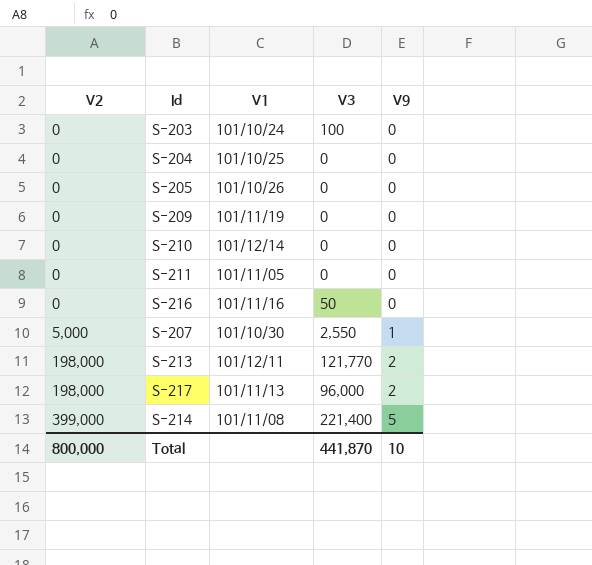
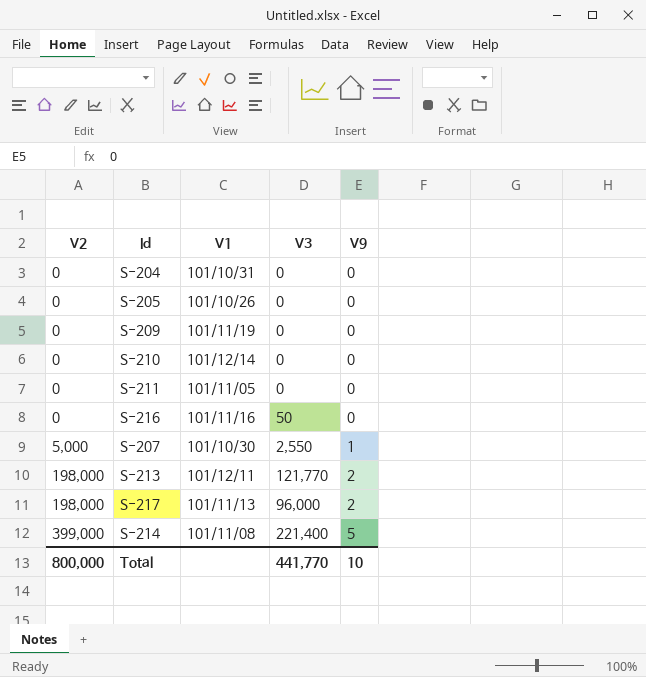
row S-203: 0 | 101/10/24 | 100 | 0 -> none
S-204 | V1: 101/10/25 -> 101/10/31
Total | V3: 441,870 -> 441,770

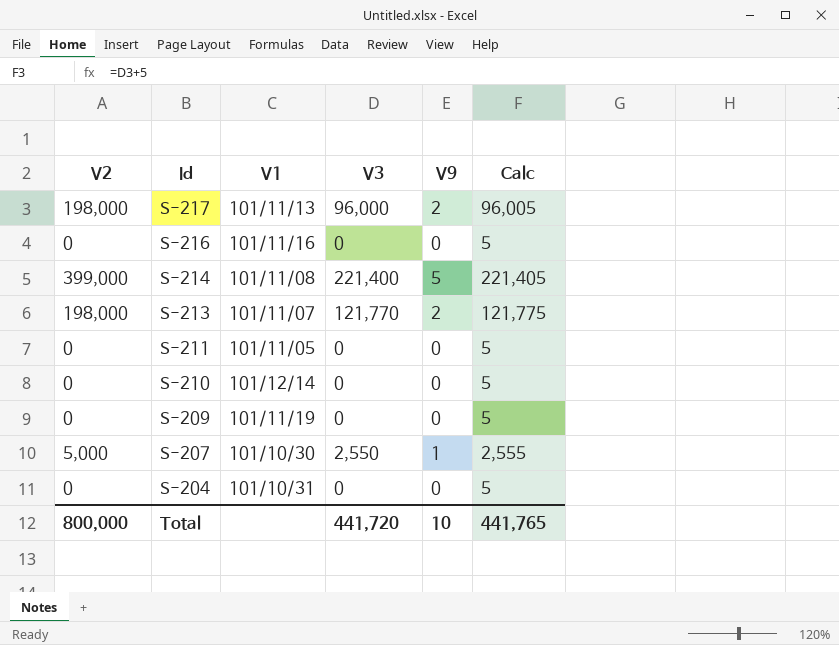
row order: V2 ascending -> Id descending
column Calc | formula: none -> [V3] + 5
row S-205: 0 | 101/10/26 | 0 | 0 -> none
S-216 | V3: 50 -> 0
S-213 | V1: 101/12/11 -> 101/11/07
Total | V3: 441,770 -> 441,720

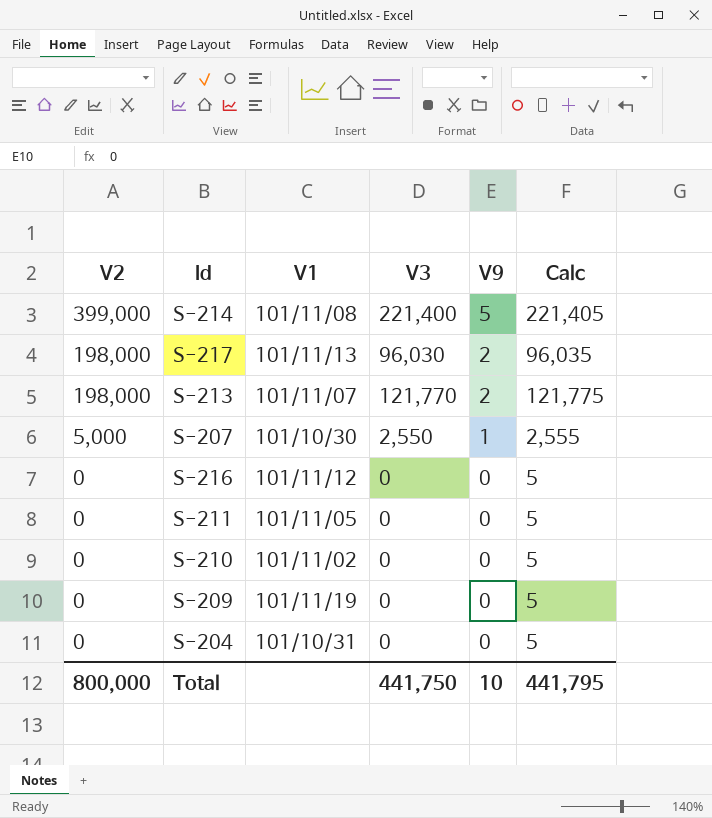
row order: Id descending -> V2 descending
S-217 | V3: 96,000 -> 96,030
S-217 | Calc: 96,005 -> 96,035
S-216 | V1: 101/11/16 -> 101/11/12
S-210 | V1: 101/12/14 -> 101/11/02
Total | V3: 441,720 -> 441,750
Total | Calc: 441,765 -> 441,795

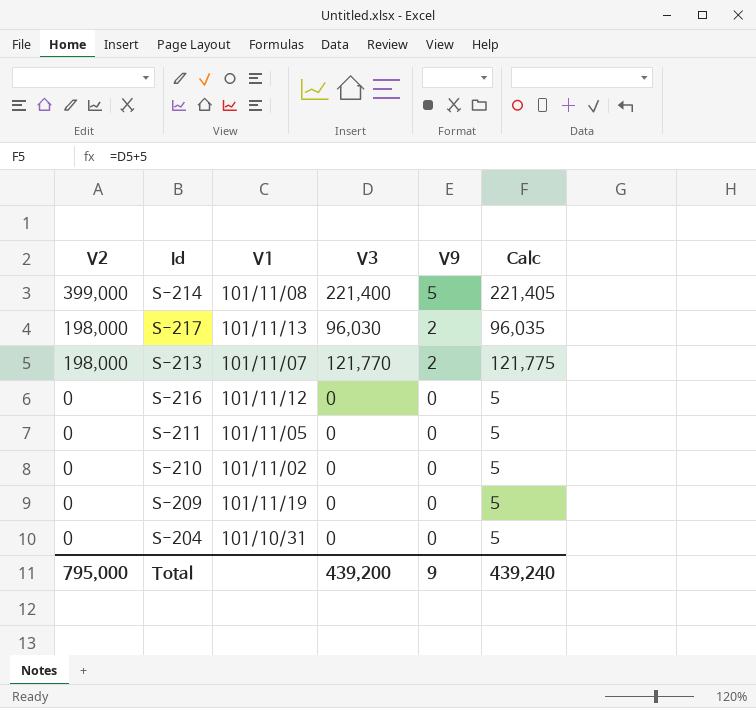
row S-207: 5,000 | 101/10/30 | 2,550 | 1 | 2,555 -> none
Total | V2: 800,000 -> 795,000
Total | V3: 441,750 -> 439,200
Total | V9: 10 -> 9
Total | Calc: 441,795 -> 439,240

